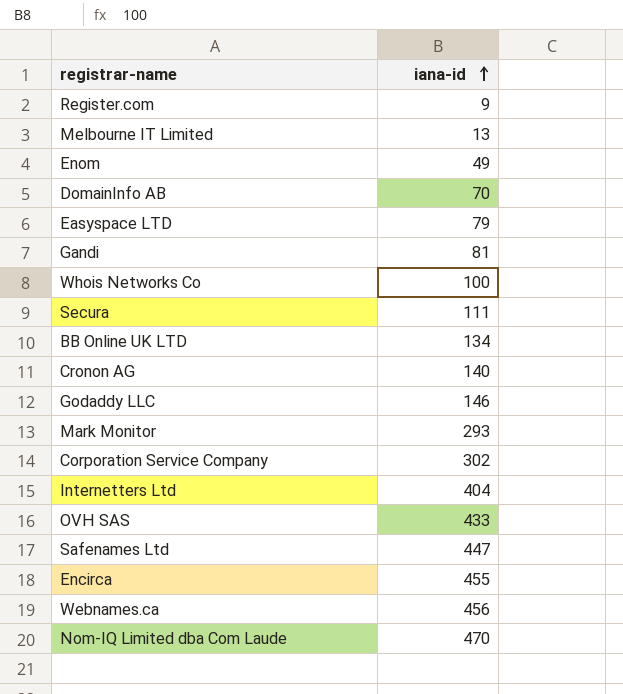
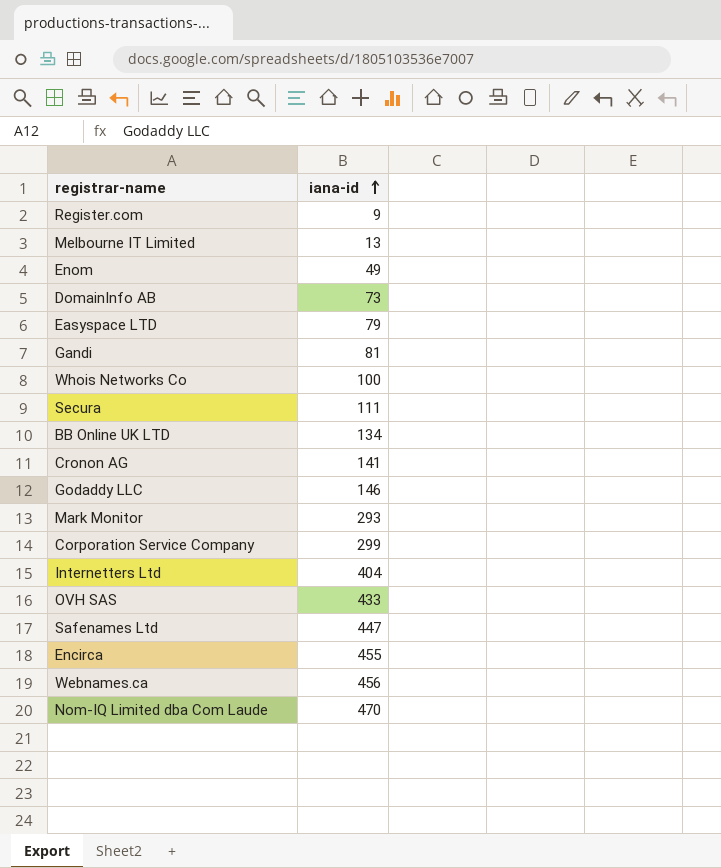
DomainInfo AB | iana-id: 70 -> 73
Cronon AG | iana-id: 140 -> 141
Corporation Service Company | iana-id: 302 -> 299

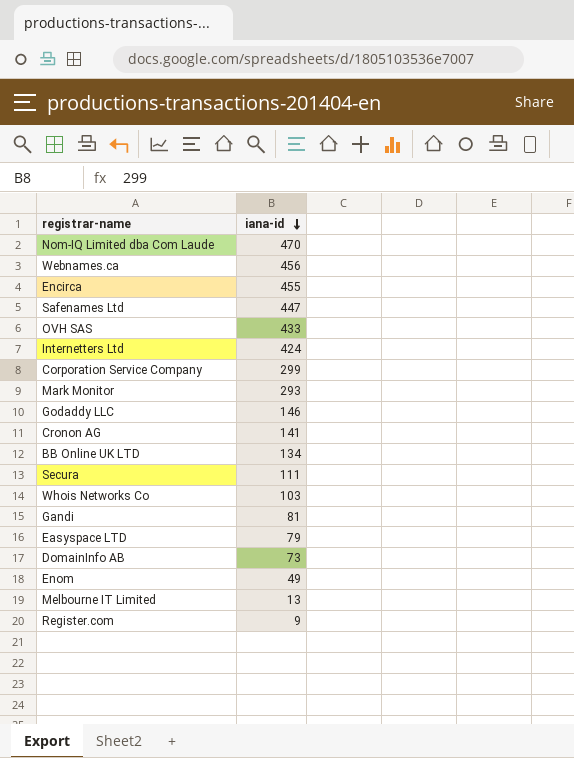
row order: iana-id ascending -> iana-id descending
Internetters Ltd | iana-id: 404 -> 424
Whois Networks Co | iana-id: 100 -> 103

